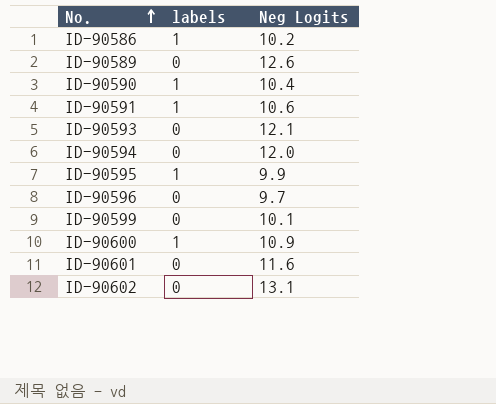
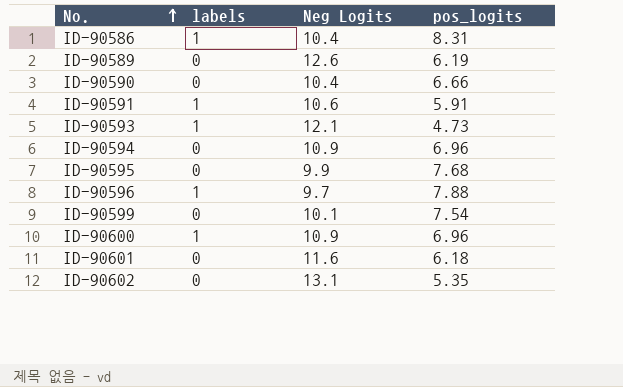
column pos_logits | position: none -> 4
ID-90586 | Neg Logits: 10.2 -> 10.4
ID-90590 | labels: 1 -> 0
ID-90593 | labels: 0 -> 1
ID-90594 | Neg Logits: 12.0 -> 10.9
ID-90595 | labels: 1 -> 0
ID-90596 | labels: 0 -> 1

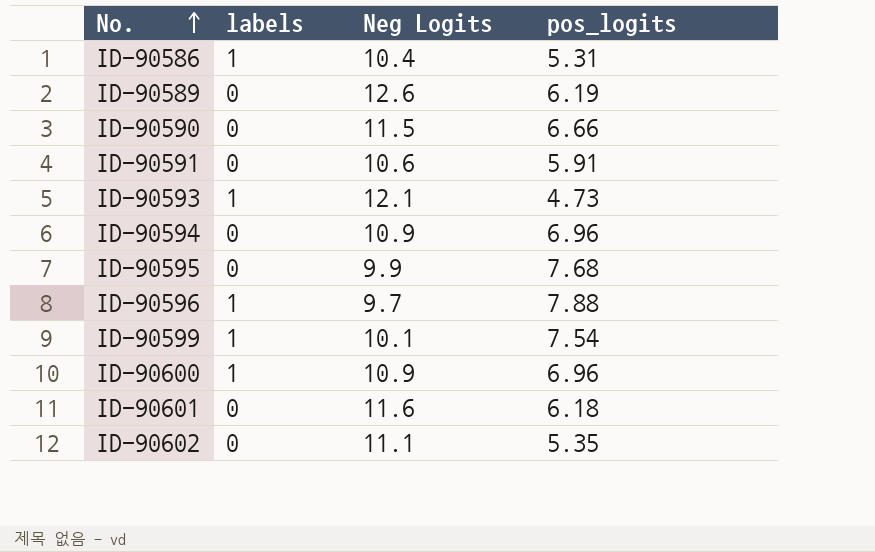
ID-90586 | pos_logits: 8.31 -> 5.31
ID-90590 | Neg Logits: 10.4 -> 11.5
ID-90591 | labels: 1 -> 0
ID-90599 | labels: 0 -> 1
ID-90602 | Neg Logits: 13.1 -> 11.1

